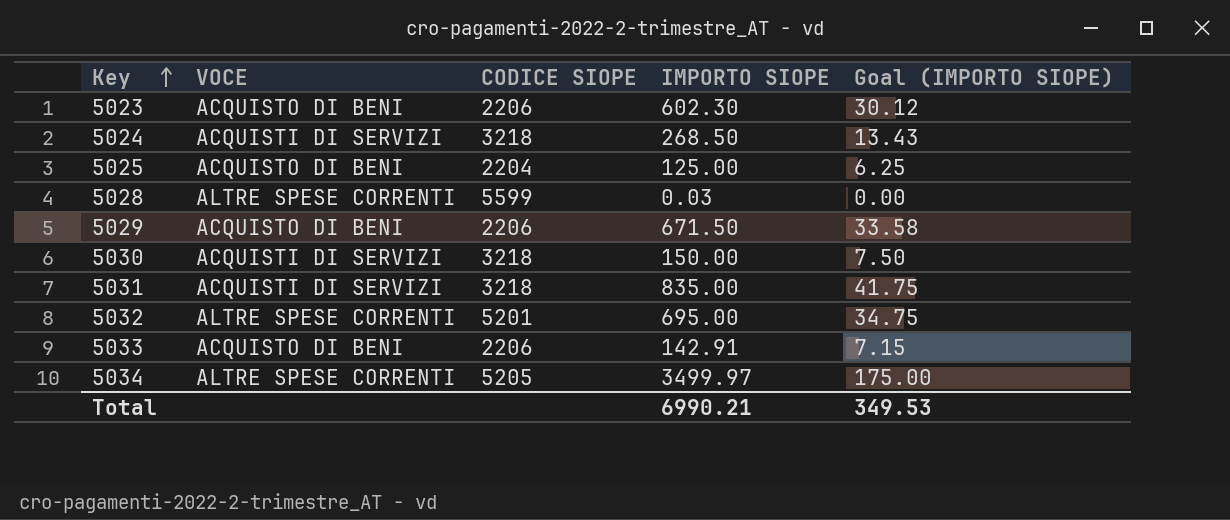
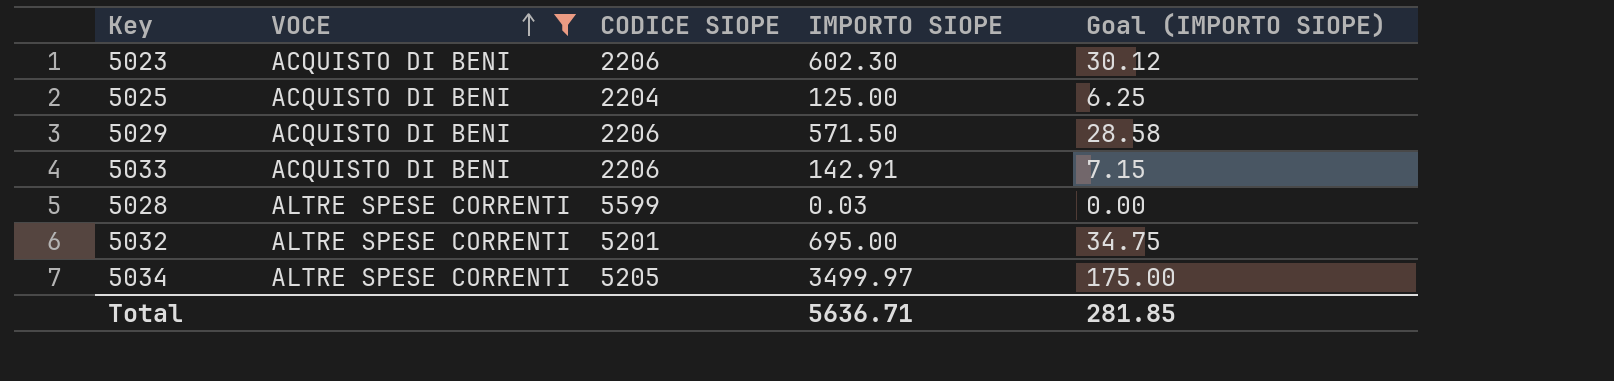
filter: none -> VOCE != ACQUISTI DI SERVIZI
row order: Key ascending -> VOCE ascending
5029 | IMPORTO SIOPE: 671.50 -> 571.50
5029 | Goal (IMPORTO SIOPE): 33.58 -> 28.58
Total | IMPORTO SIOPE: 6990.21 -> 5636.71
Total | Goal (IMPORTO SIOPE): 349.53 -> 281.85

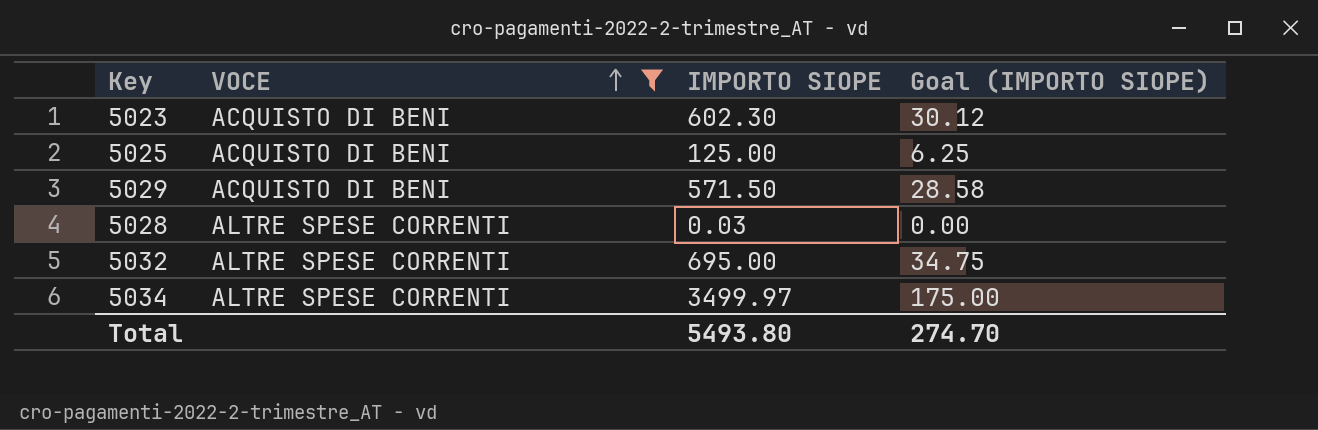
column CODICE SIOPE | position: 3 -> none
row 5033: ACQUISTO DI BENI | 2206 | 142.91 | 7.15 -> none
Total | IMPORTO SIOPE: 5636.71 -> 5493.80
Total | Goal (IMPORTO SIOPE): 281.85 -> 274.70

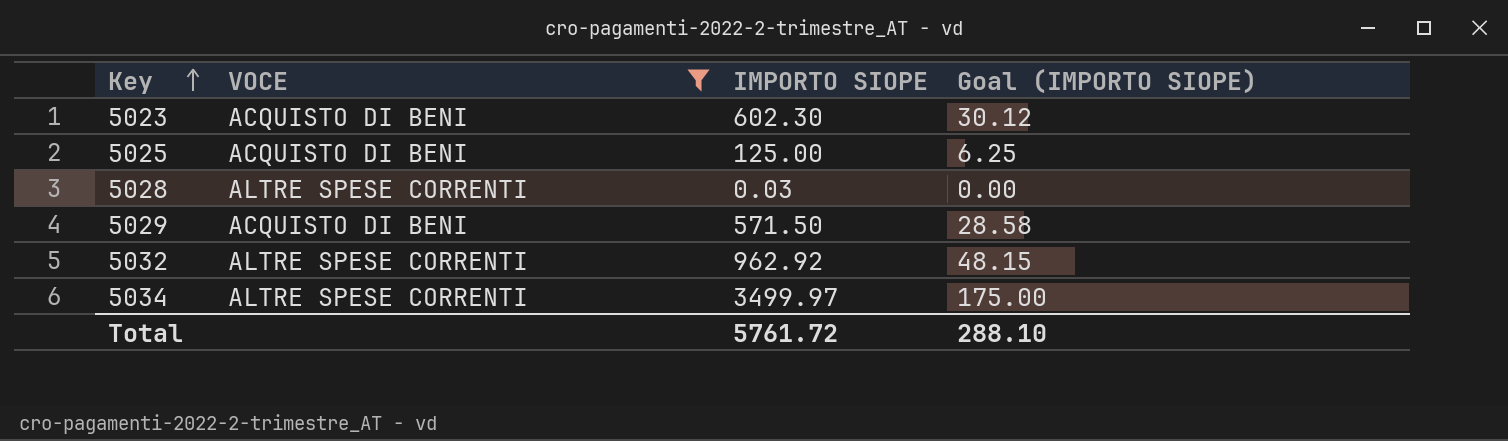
row order: VOCE ascending -> Key ascending
5032 | IMPORTO SIOPE: 695.00 -> 962.92
5032 | Goal (IMPORTO SIOPE): 34.75 -> 48.15
Total | IMPORTO SIOPE: 5493.80 -> 5761.72
Total | Goal (IMPORTO SIOPE): 274.70 -> 288.10

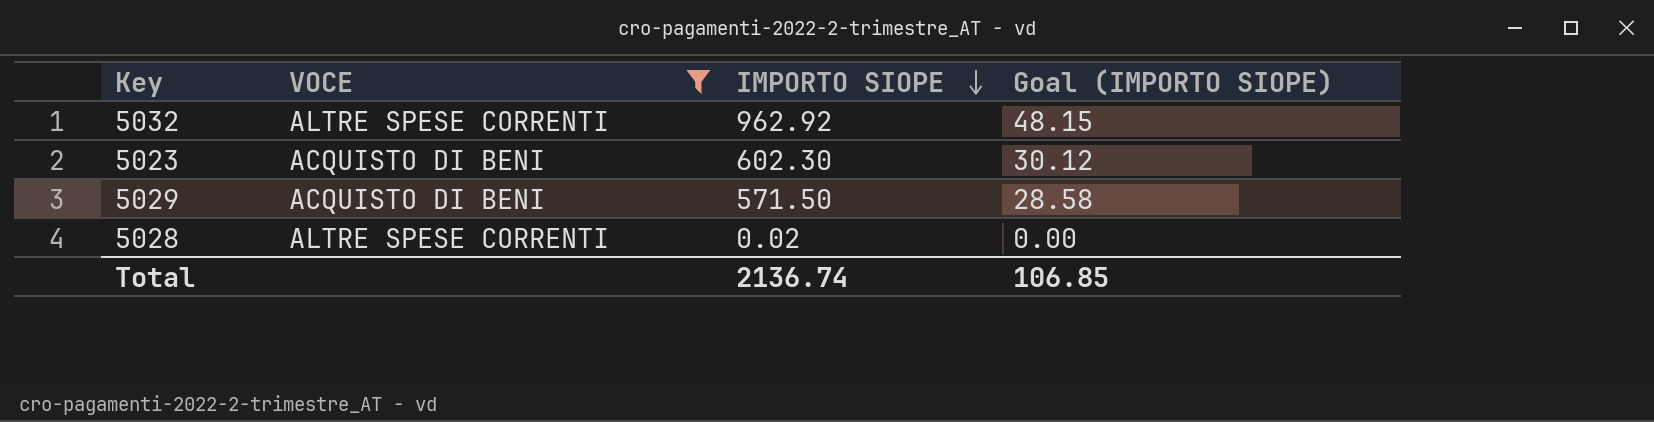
row order: Key ascending -> IMPORTO SIOPE descending
row 5025: ACQUISTO DI BENI | 125.00 | 6.25 -> none
row 5034: ALTRE SPESE CORRENTI | 3499.97 | 175.00 -> none
5028 | IMPORTO SIOPE: 0.03 -> 0.02
Total | IMPORTO SIOPE: 5761.72 -> 2136.74
Total | Goal (IMPORTO SIOPE): 288.10 -> 106.85

